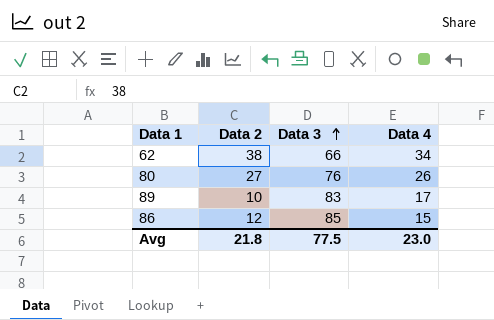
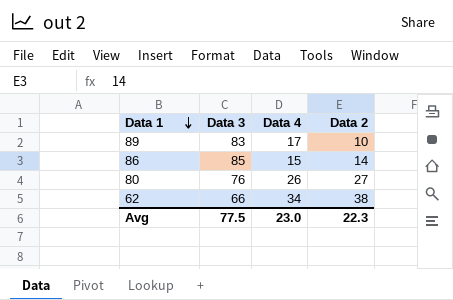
row order: Data 3 ascending -> Data 1 descending
column Data 2 | position: 2 -> 4
86 | Data 2: 12 -> 14
Avg | Data 2: 21.8 -> 22.3

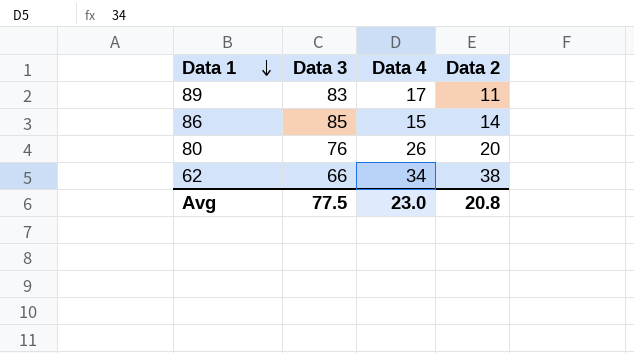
89 | Data 2: 10 -> 11
80 | Data 2: 27 -> 20
Avg | Data 2: 22.3 -> 20.8

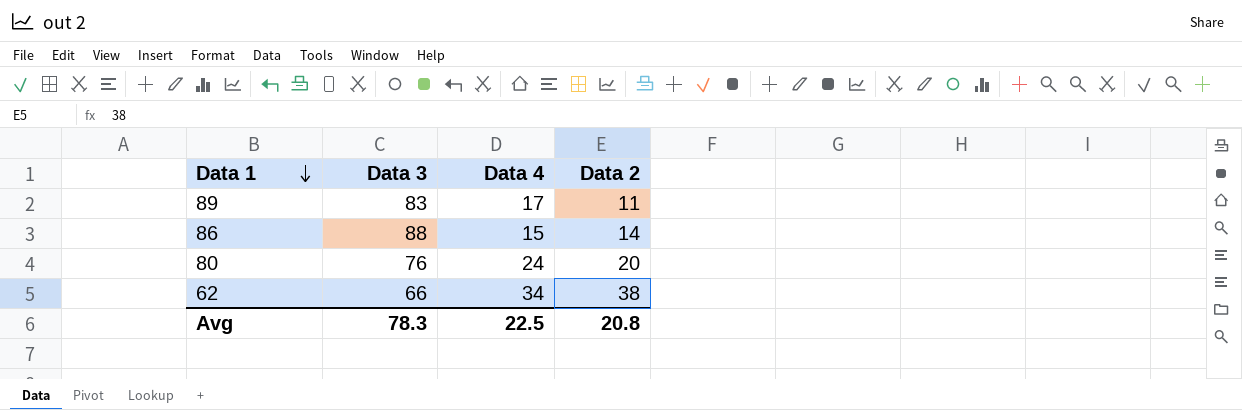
86 | Data 3: 85 -> 88
80 | Data 4: 26 -> 24
Avg | Data 3: 77.5 -> 78.3
Avg | Data 4: 23.0 -> 22.5

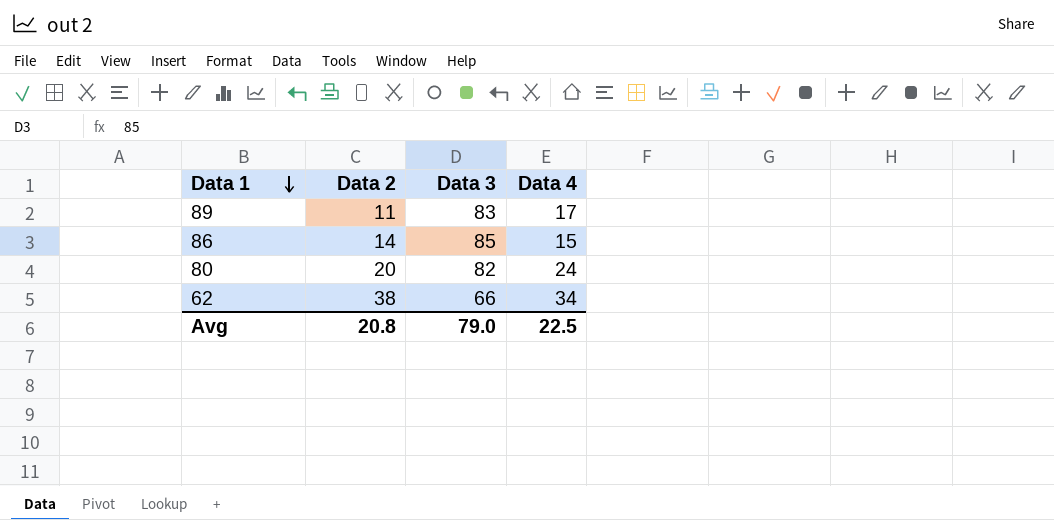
column Data 2 | position: 4 -> 2
86 | Data 3: 88 -> 85
80 | Data 3: 76 -> 82
Avg | Data 3: 78.3 -> 79.0

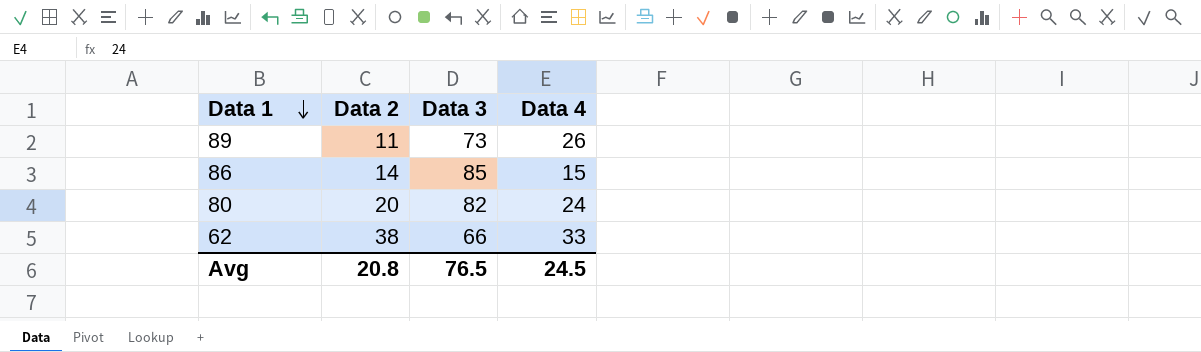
89 | Data 3: 83 -> 73
89 | Data 4: 17 -> 26
62 | Data 4: 34 -> 33
Avg | Data 3: 79.0 -> 76.5
Avg | Data 4: 22.5 -> 24.5

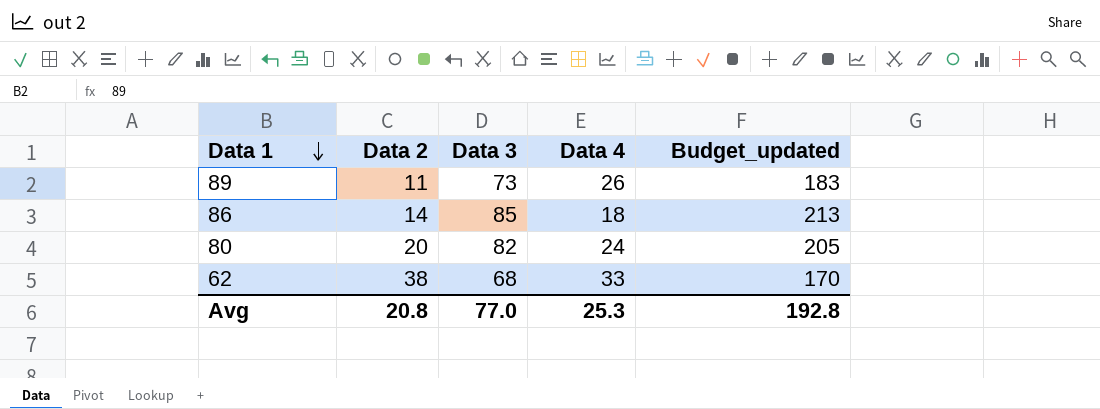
column Budget_updated | formula: none -> [Data 3] * 2.5
86 | Data 4: 15 -> 18
62 | Data 3: 66 -> 68
Avg | Data 3: 76.5 -> 77.0
Avg | Data 4: 24.5 -> 25.3

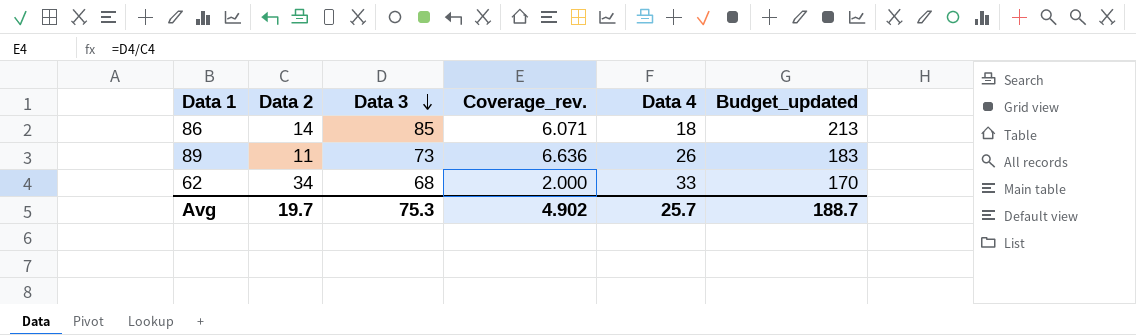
row order: Data 1 descending -> Data 3 descending
column Coverage_rev. | formula: none -> [Data 3] / [Data 2]
row 80: 20 | 82 | 24 | 205 -> none
62 | Data 2: 38 -> 34
Avg | Data 2: 20.8 -> 19.7
Avg | Data 3: 77.0 -> 75.3
Avg | Data 4: 25.3 -> 25.7
Avg | Budget_updated: 192.8 -> 188.7

